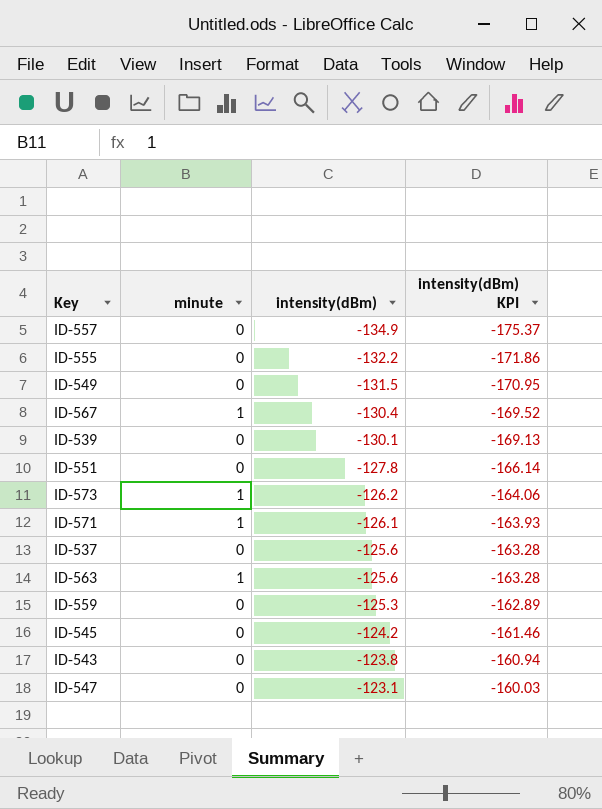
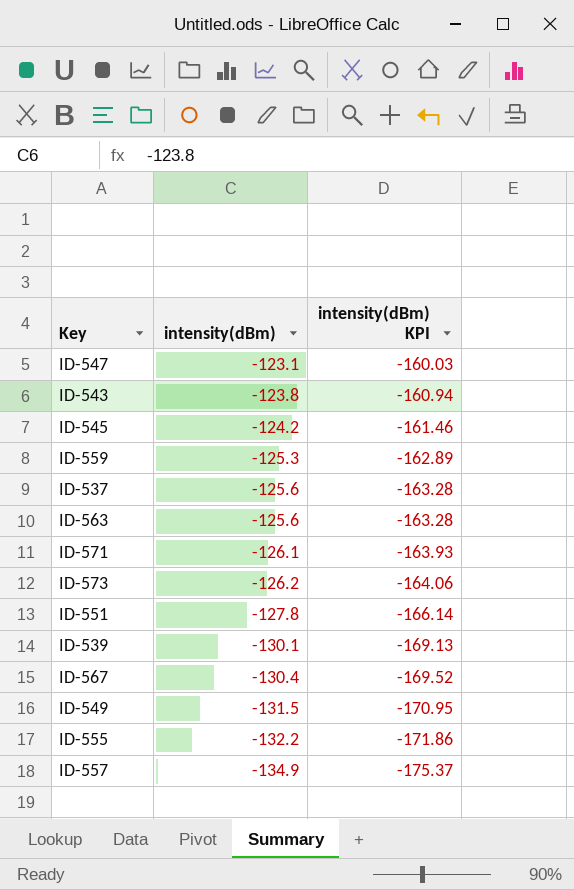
row order: intensity(dBm) ascending -> intensity(dBm) descending
column minute | position: 2 -> none

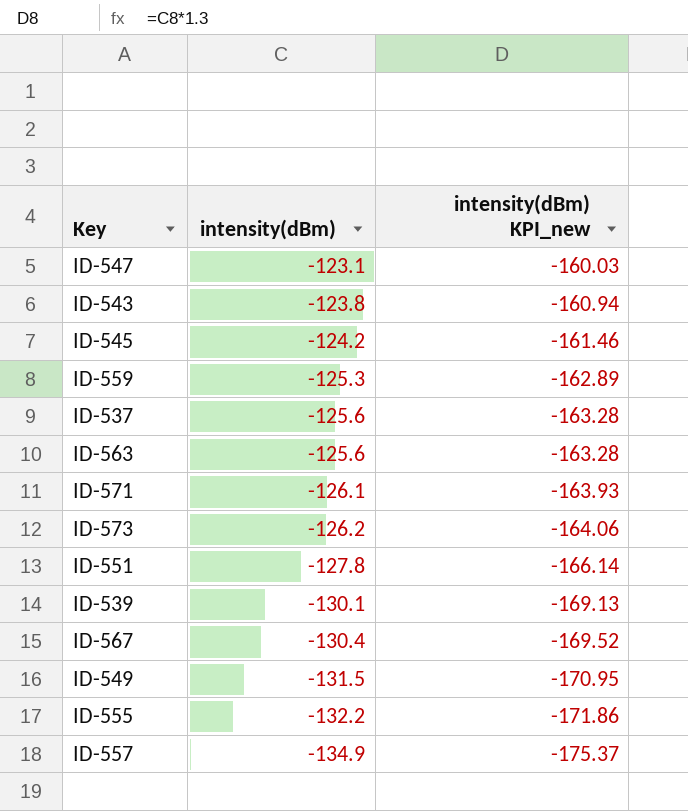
column name: intensity(dBm) KPI -> intensity(dBm) KPI_new

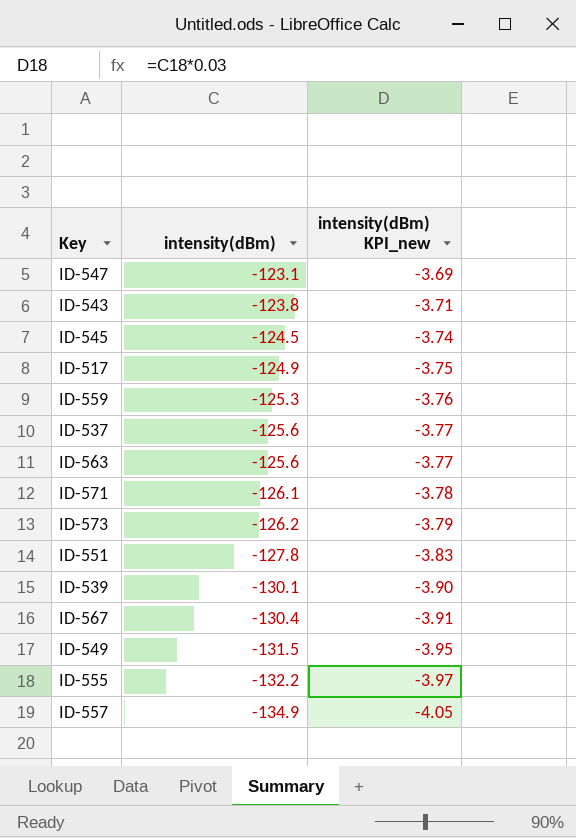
column intensity(dBm) KPI_new | formula: [intensity(dBm)] * 1.3 -> [intensity(dBm)] * 0.03
ID-545 | intensity(dBm): -124.2 -> -124.5
row ID-517: none -> -124.9 | -3.75

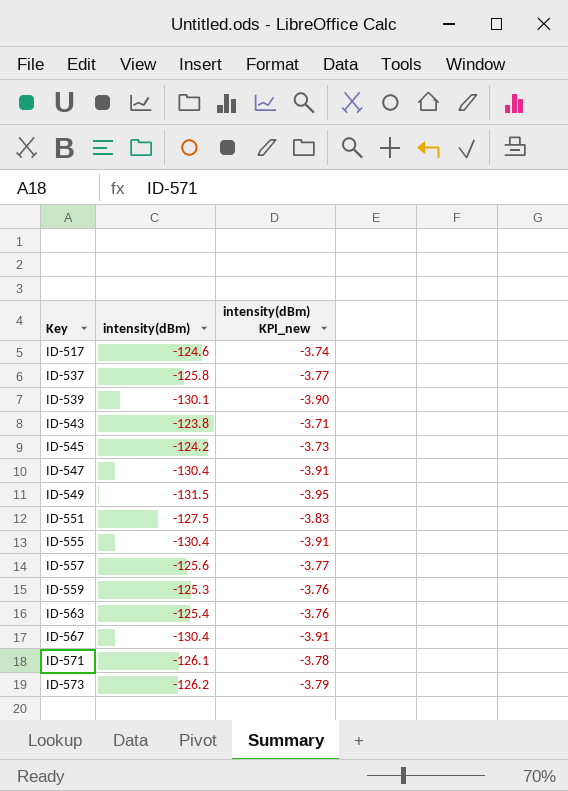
row order: intensity(dBm) descending -> Key ascending
ID-517 | intensity(dBm): -124.9 -> -124.6
ID-517 | intensity(dBm) KPI_new: -3.75 -> -3.74
ID-537 | intensity(dBm): -125.6 -> -125.8
ID-545 | intensity(dBm): -124.5 -> -124.2
ID-545 | intensity(dBm) KPI_new: -3.74 -> -3.73
ID-547 | intensity(dBm): -123.1 -> -130.4
ID-547 | intensity(dBm) KPI_new: -3.69 -> -3.91
ID-551 | intensity(dBm): -127.8 -> -127.5
ID-555 | intensity(dBm): -132.2 -> -130.4
ID-555 | intensity(dBm) KPI_new: -3.97 -> -3.91
ID-557 | intensity(dBm): -134.9 -> -125.6
ID-557 | intensity(dBm) KPI_new: -4.05 -> -3.77
ID-563 | intensity(dBm): -125.6 -> -125.4
ID-563 | intensity(dBm) KPI_new: -3.77 -> -3.76

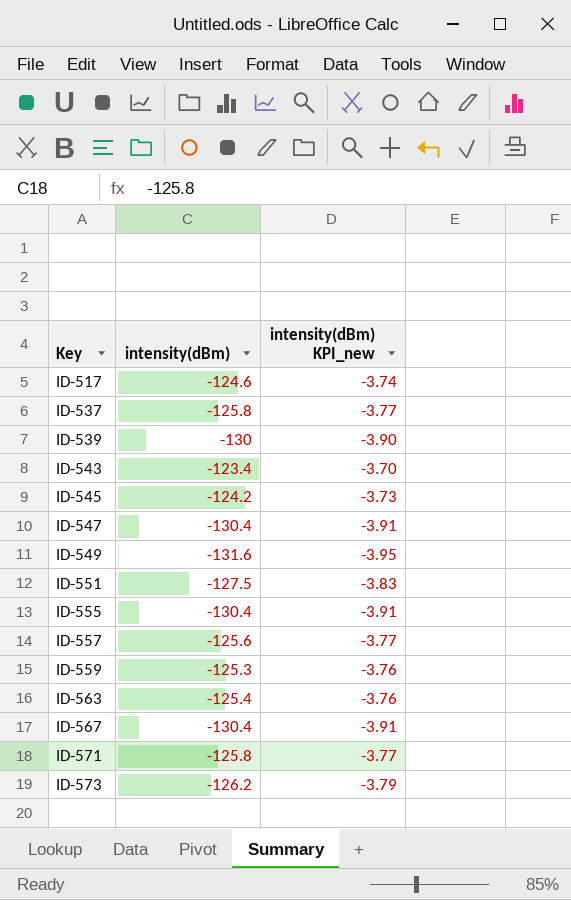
ID-539 | intensity(dBm): -130.1 -> -130
ID-543 | intensity(dBm): -123.8 -> -123.4
ID-543 | intensity(dBm) KPI_new: -3.71 -> -3.70
ID-549 | intensity(dBm): -131.5 -> -131.6
ID-571 | intensity(dBm): -126.1 -> -125.8
ID-571 | intensity(dBm) KPI_new: -3.78 -> -3.77

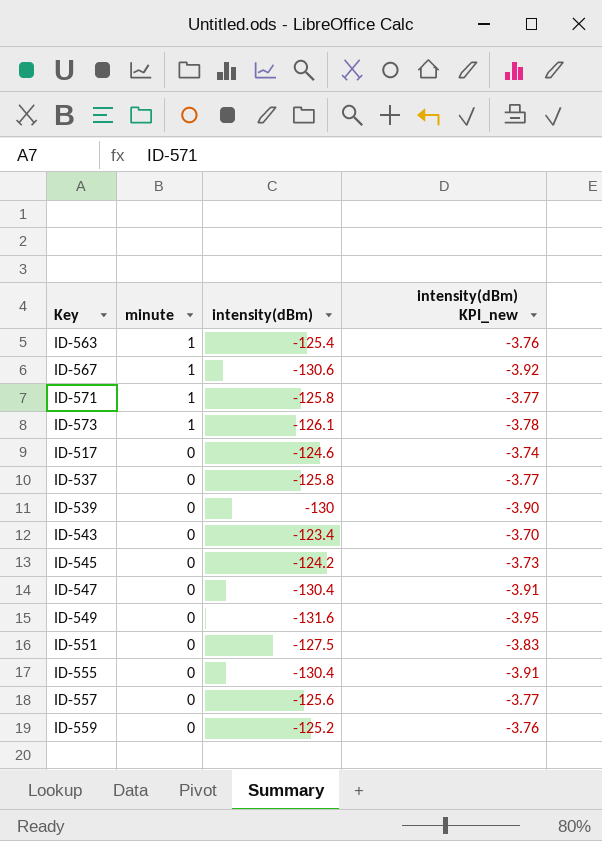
row order: Key ascending -> minute descending
column minute | position: none -> 2
ID-567 | intensity(dBm): -130.4 -> -130.6
ID-567 | intensity(dBm) KPI_new: -3.91 -> -3.92
ID-573 | intensity(dBm): -126.2 -> -126.1
ID-573 | intensity(dBm) KPI_new: -3.79 -> -3.78
ID-559 | intensity(dBm): -125.3 -> -125.2

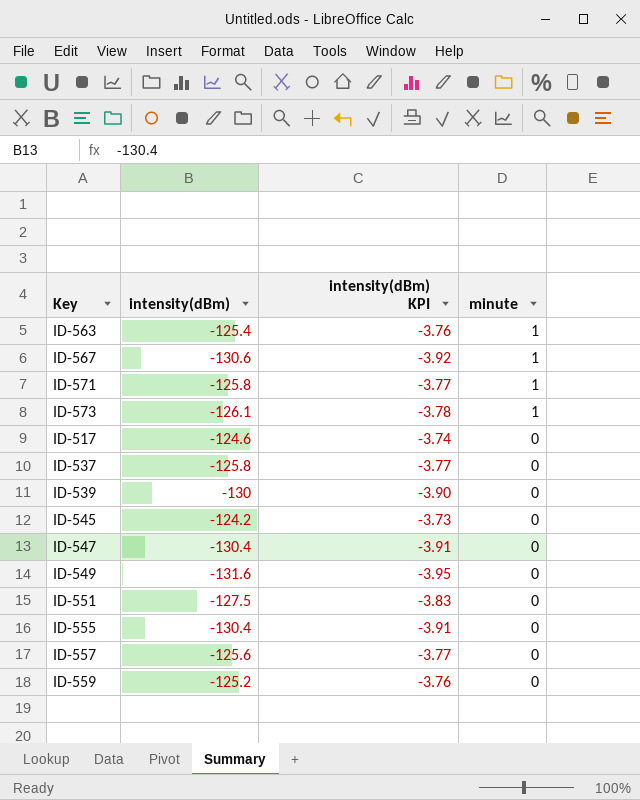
column name: intensity(dBm) KPI_new -> intensity(dBm) KPI
column minute | position: 2 -> 4
row ID-543: 0 | -123.4 | -3.70 -> none

